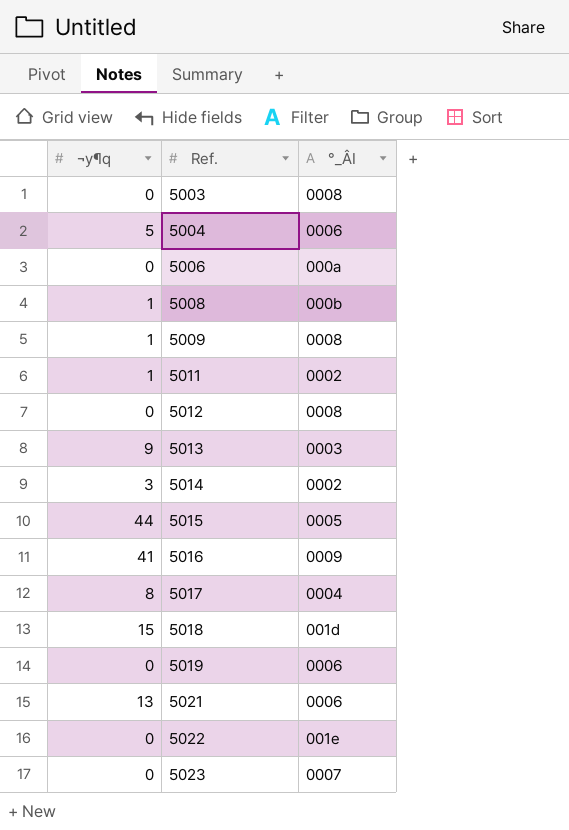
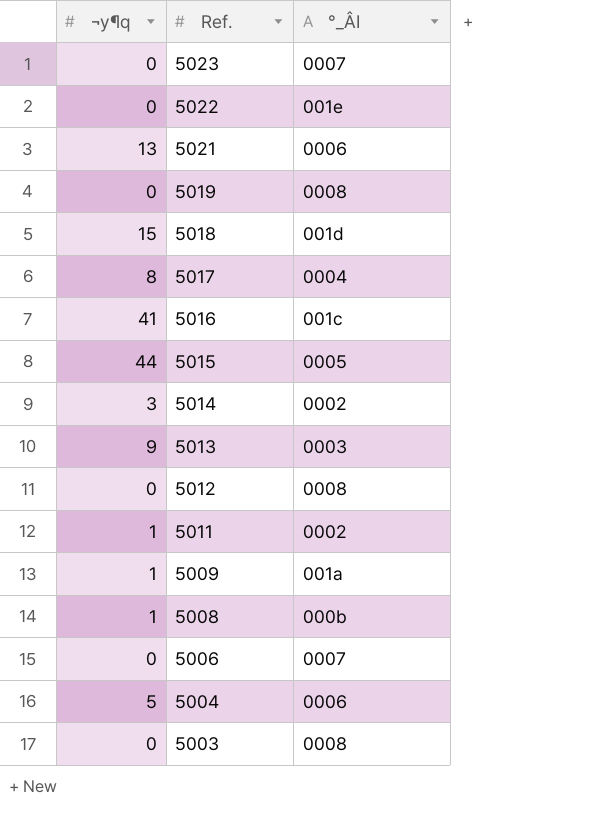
row order: Ref. ascending -> Ref. descending
5019 | °_ÂI: 0006 -> 0008
5016 | °_ÂI: 0009 -> 001c
5009 | °_ÂI: 0008 -> 001a
5006 | °_ÂI: 000a -> 0007

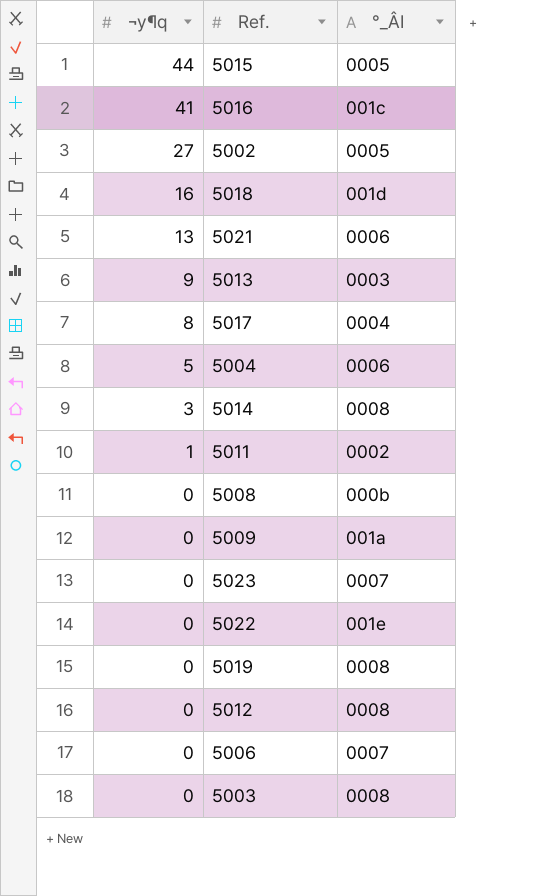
row order: Ref. descending -> ¬y¶q descending
row 5002: none -> 27 | 0005
5018 | ¬y¶q: 15 -> 16
5014 | °_ÂI: 0002 -> 0008
5008 | ¬y¶q: 1 -> 0
5009 | ¬y¶q: 1 -> 0

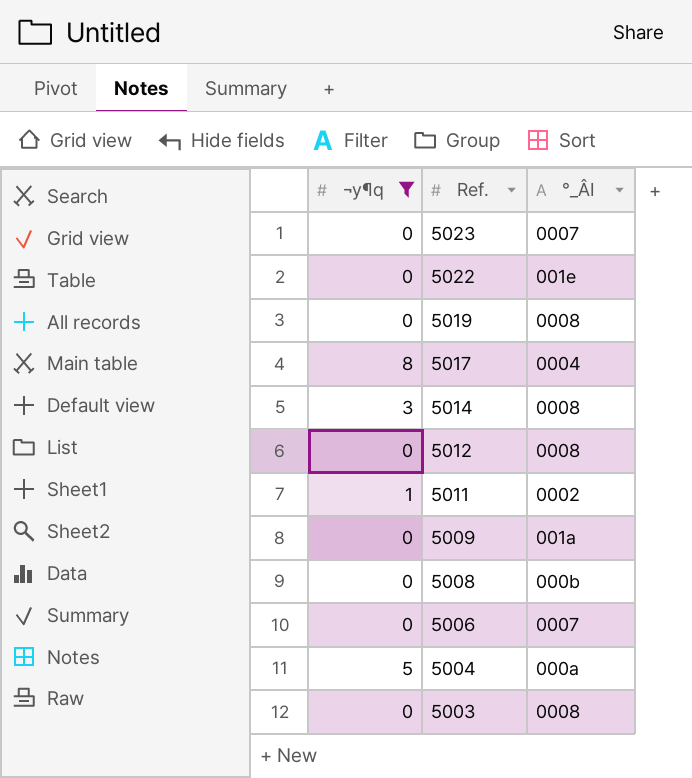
filter: none -> ¬y¶q <= 8
row order: ¬y¶q descending -> Ref. descending
5004 | °_ÂI: 0006 -> 000a

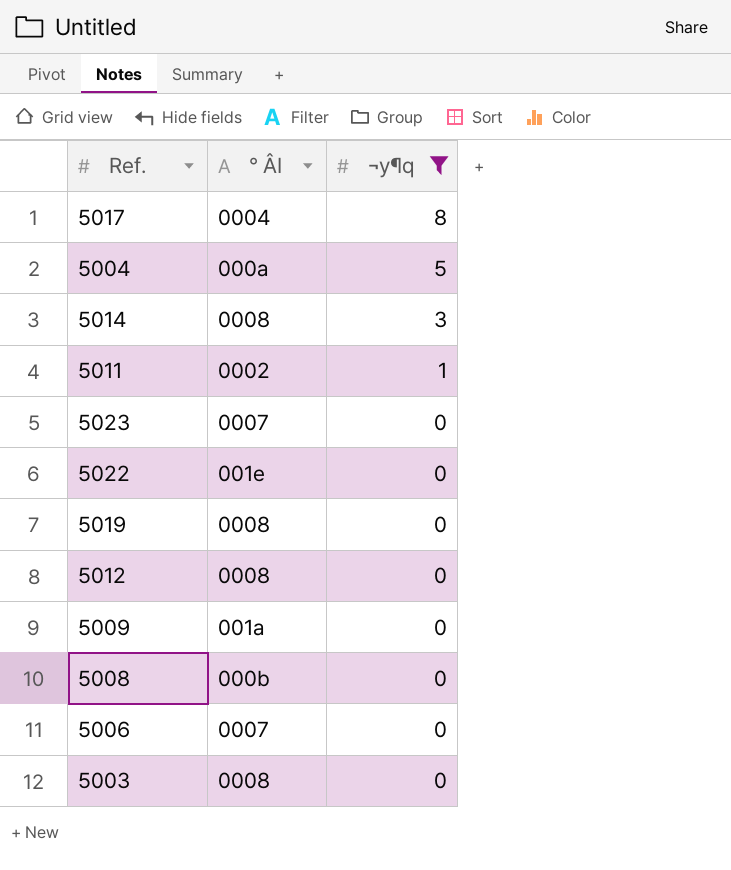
row order: Ref. descending -> ¬y¶q descending
column name: °_ÂI -> ° ÂI
column ¬y¶q | position: 1 -> 3

